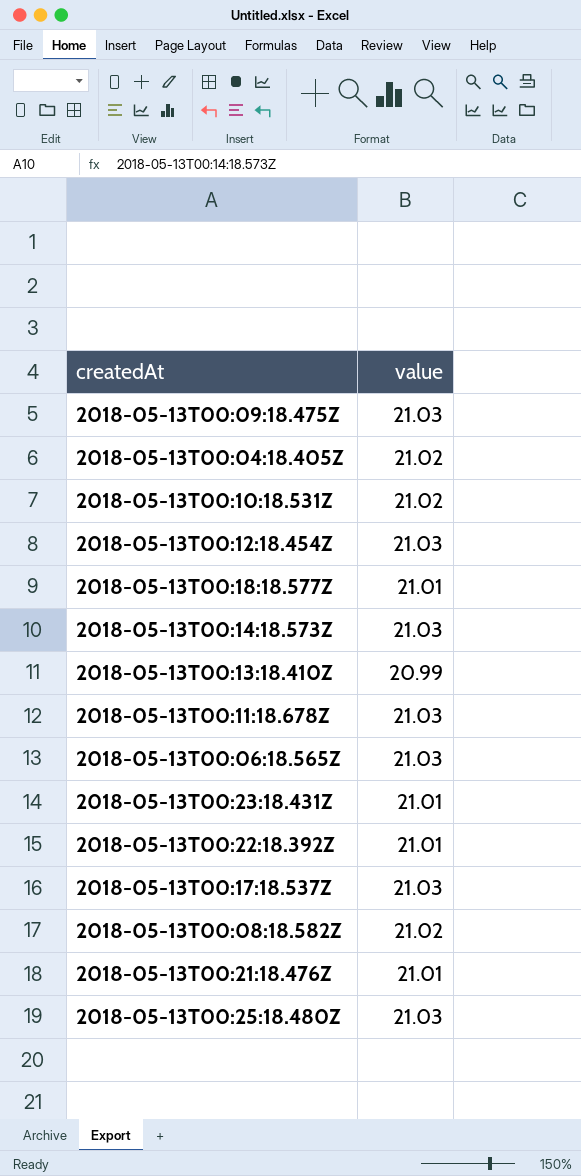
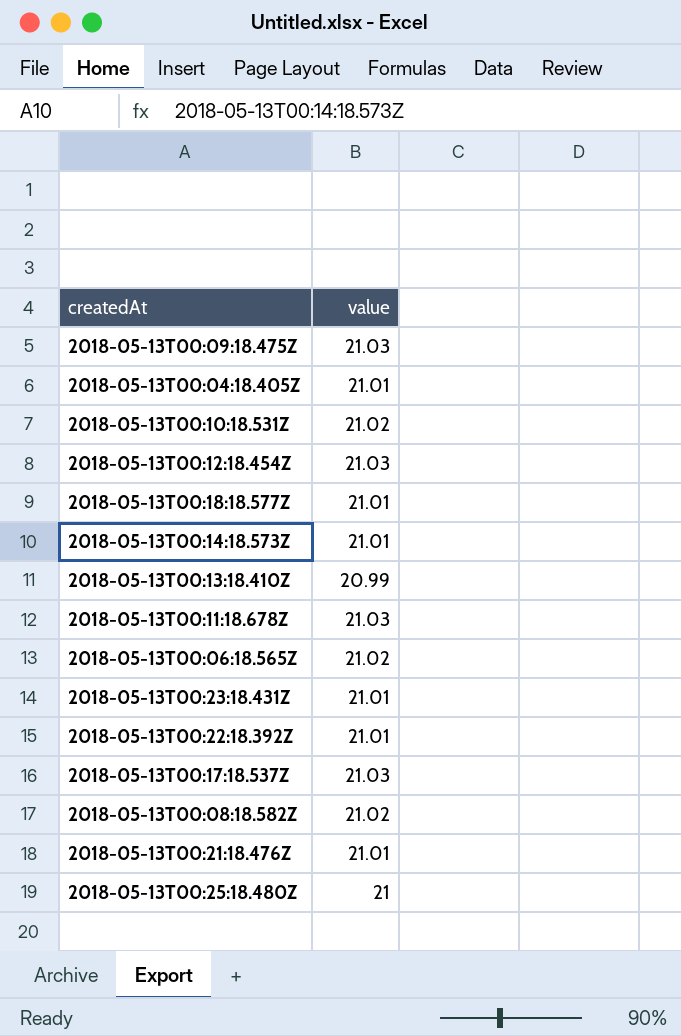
2018-05-13T00:04:18.405Z | value: 21.02 -> 21.01
2018-05-13T00:14:18.573Z | value: 21.03 -> 21.01
2018-05-13T00:06:18.565Z | value: 21.03 -> 21.02
2018-05-13T00:25:18.480Z | value: 21.03 -> 21

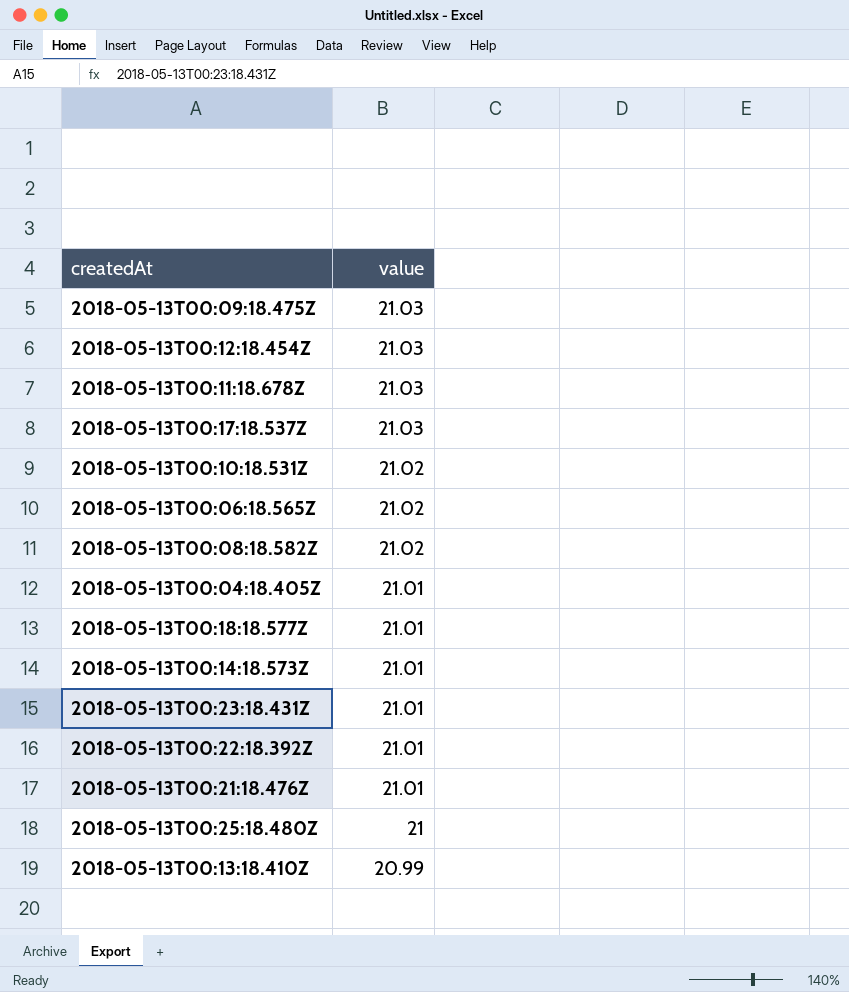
row order: none -> value descending

